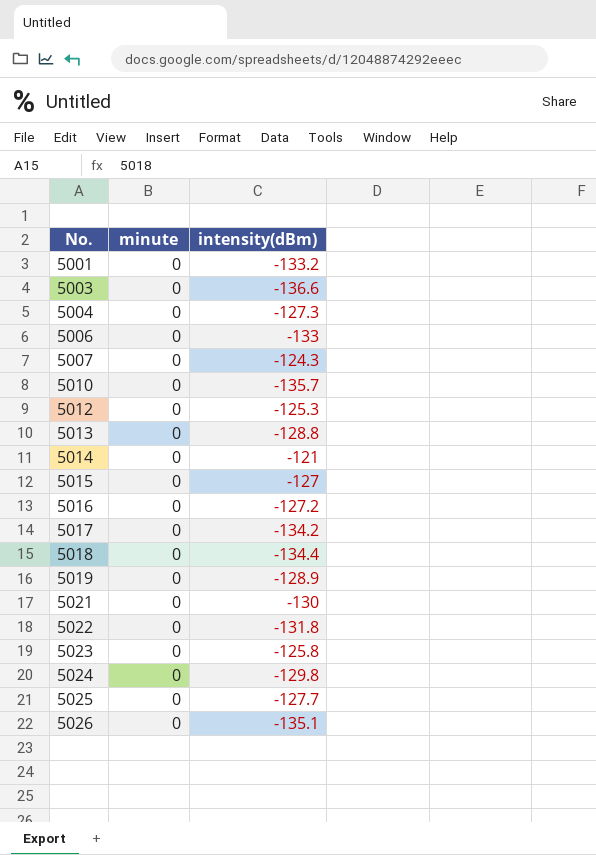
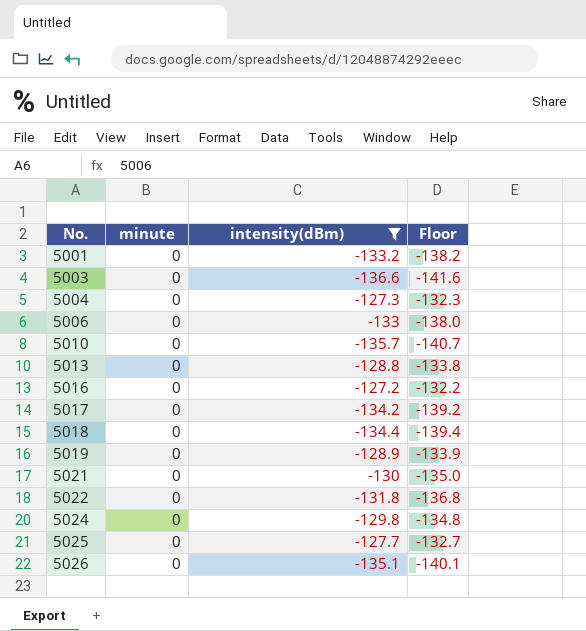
filter: none -> intensity(dBm) <= -127.2
column Floor | formula: none -> [intensity(dBm)] - 5

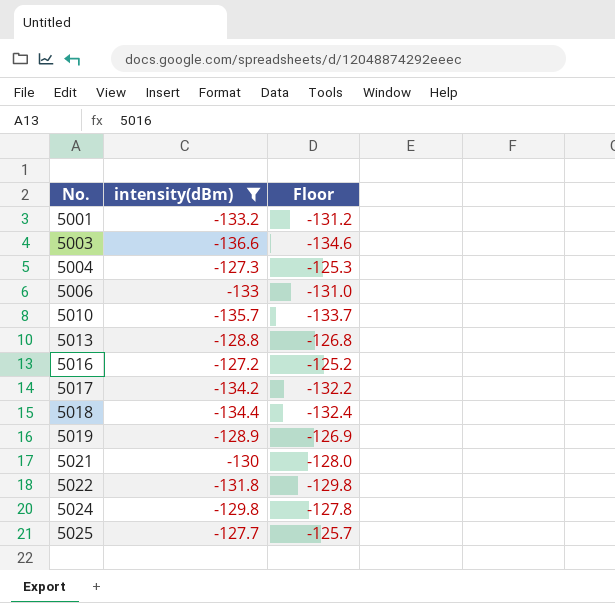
column minute | position: 2 -> none
column Floor | formula: [intensity(dBm)] - 5 -> [intensity(dBm)] + 2
row 5026: 0 | -135.1 | -140.1 -> none

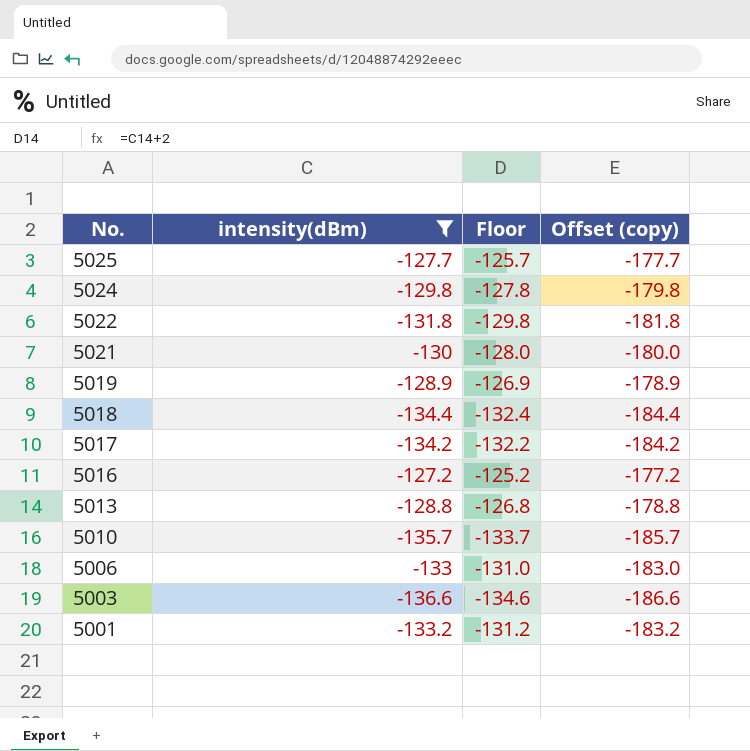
row order: No. ascending -> No. descending
column Offset (copy) | formula: none -> [intensity(dBm)] - 50
row 5004: -127.3 | -125.3 -> none

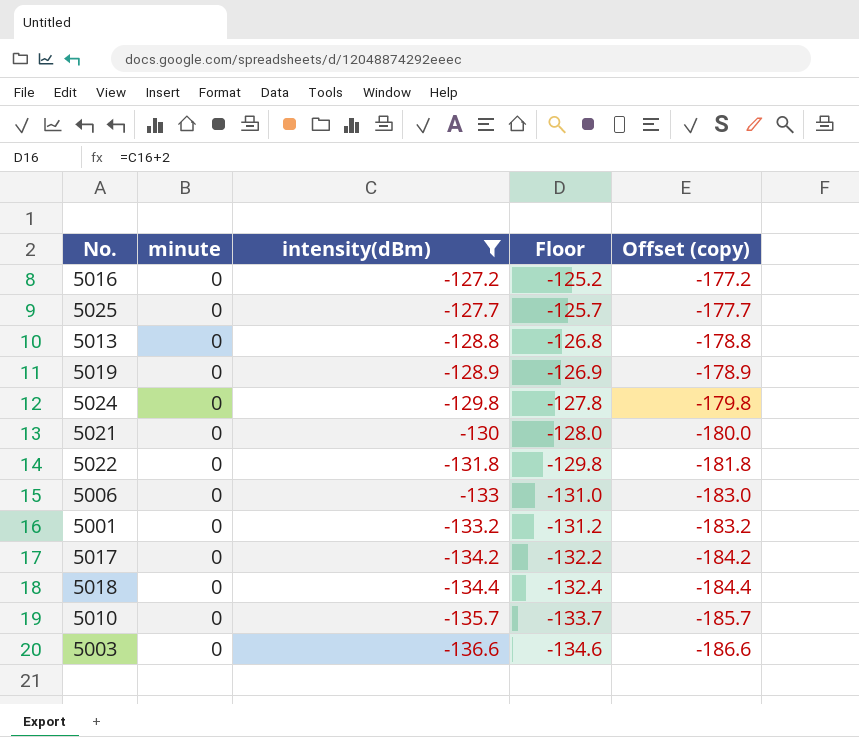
row order: No. descending -> intensity(dBm) descending
column minute | position: none -> 2

